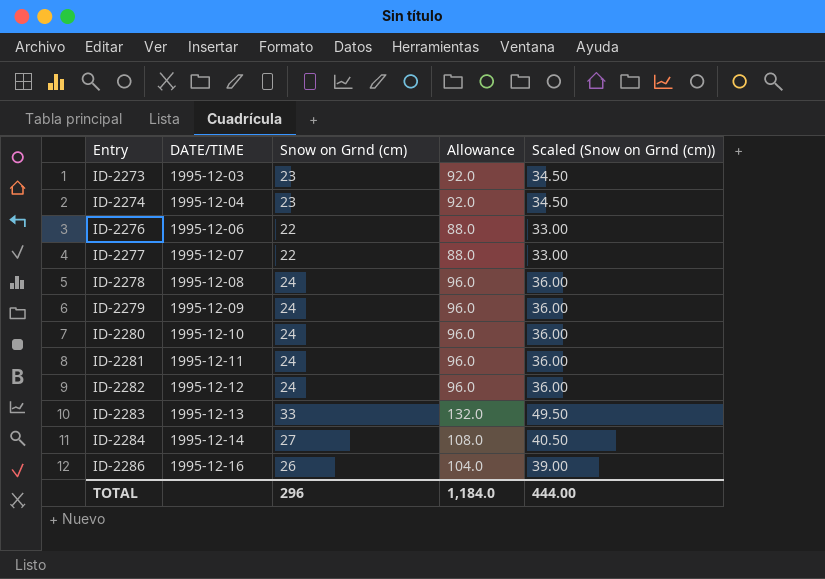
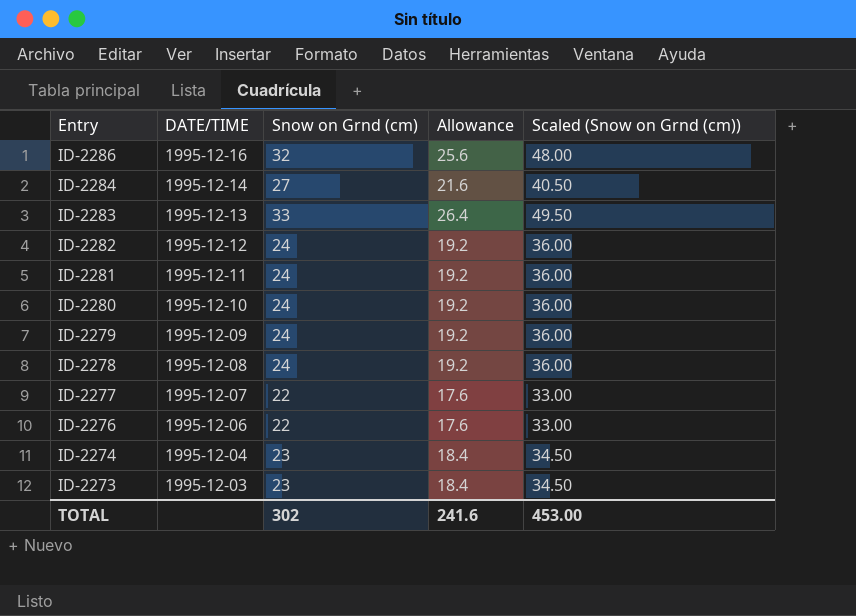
row order: Entry ascending -> Entry descending
column Allowance | formula: [Snow on Grnd (cm)] * 4 -> [Snow on Grnd (cm)] * 0.8
ID-2286 | Snow on Grnd (cm): 26 -> 32
ID-2286 | Scaled (Snow on Grnd (cm)): 39.00 -> 48.00
TOTAL | Snow on Grnd (cm): 296 -> 302
TOTAL | Allowance: 1,184.0 -> 241.6
TOTAL | Scaled (Snow on Grnd (cm)): 444.00 -> 453.00

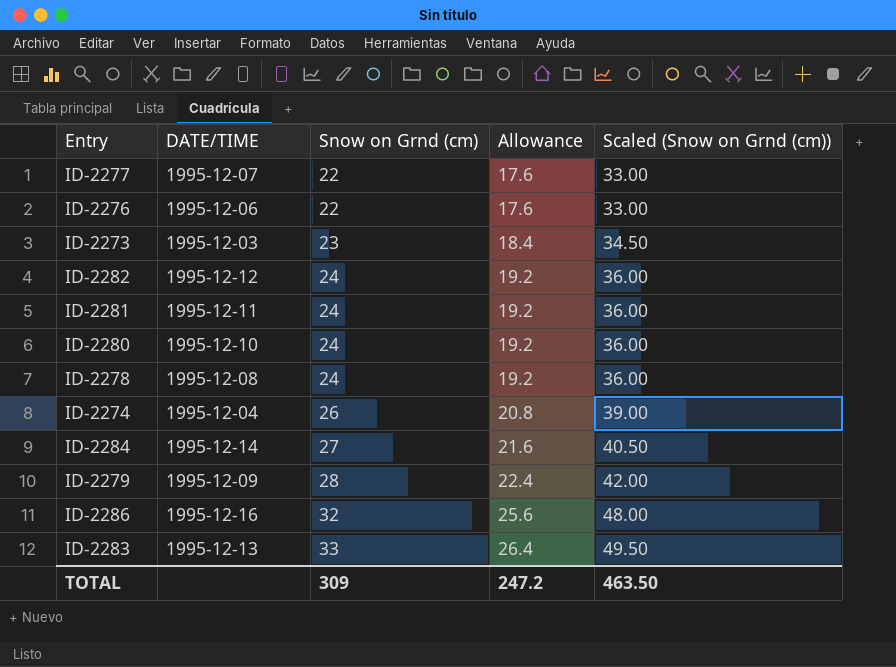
row order: Entry descending -> Snow on Grnd (cm) ascending
ID-2274 | Snow on Grnd (cm): 23 -> 26
ID-2274 | Allowance: 18.4 -> 20.8
ID-2274 | Scaled (Snow on Grnd (cm)): 34.50 -> 39.00
ID-2279 | Snow on Grnd (cm): 24 -> 28
ID-2279 | Allowance: 19.2 -> 22.4
ID-2279 | Scaled (Snow on Grnd (cm)): 36.00 -> 42.00
TOTAL | Snow on Grnd (cm): 302 -> 309
TOTAL | Allowance: 241.6 -> 247.2
TOTAL | Scaled (Snow on Grnd (cm)): 453.00 -> 463.50

